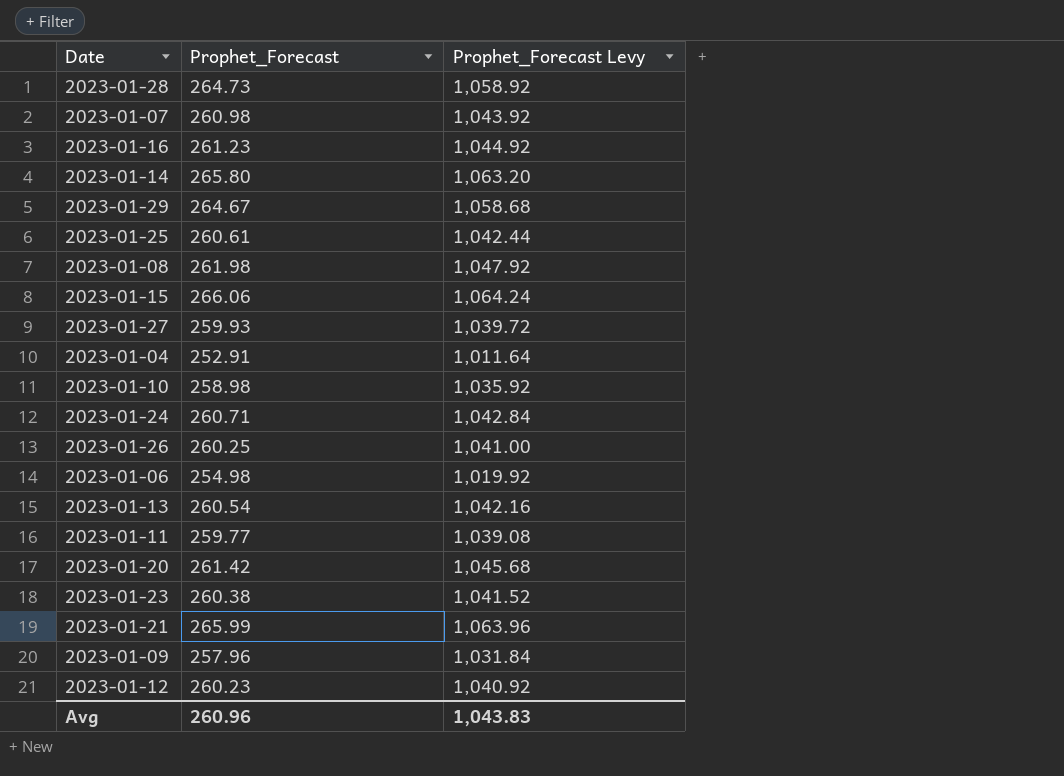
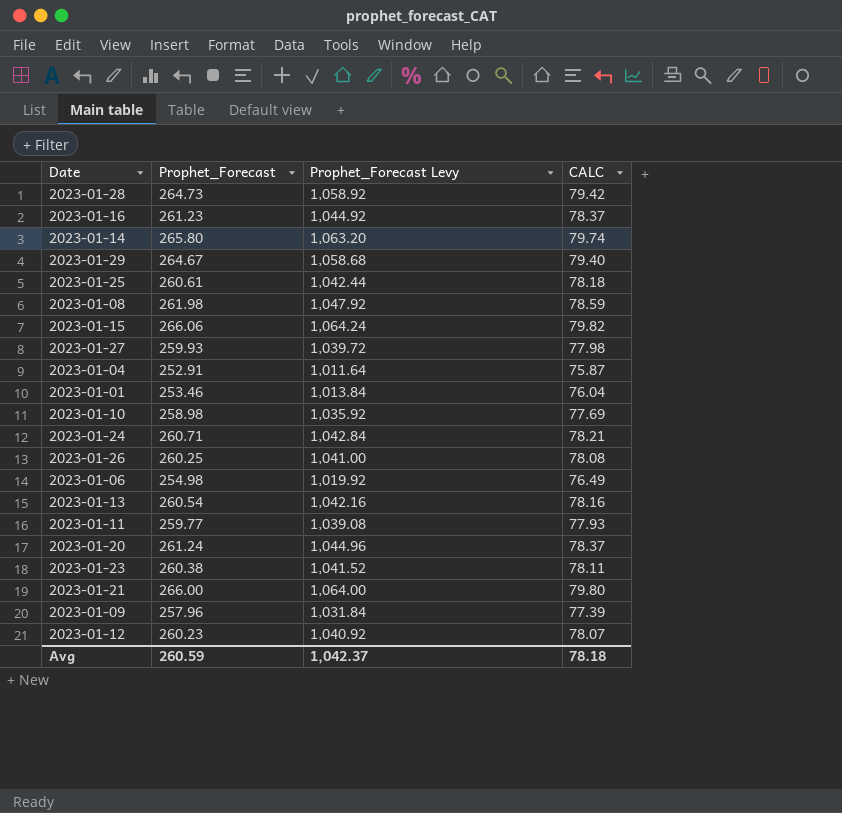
column CALC | formula: none -> [Prophet_Forecast] * 0.3
row 2023-01-07: 260.98 | 1,043.92 -> none
row 2023-01-01: none -> 253.46 | 1,013.84 | 76.04
2023-01-20 | Prophet_Forecast: 261.42 -> 261.24
2023-01-20 | Prophet_Forecast Levy: 1,045.68 -> 1,044.96
2023-01-21 | Prophet_Forecast: 265.99 -> 266.00
2023-01-21 | Prophet_Forecast Levy: 1,063.96 -> 1,064.00
Avg | Prophet_Forecast: 260.96 -> 260.59
Avg | Prophet_Forecast Levy: 1,043.83 -> 1,042.37

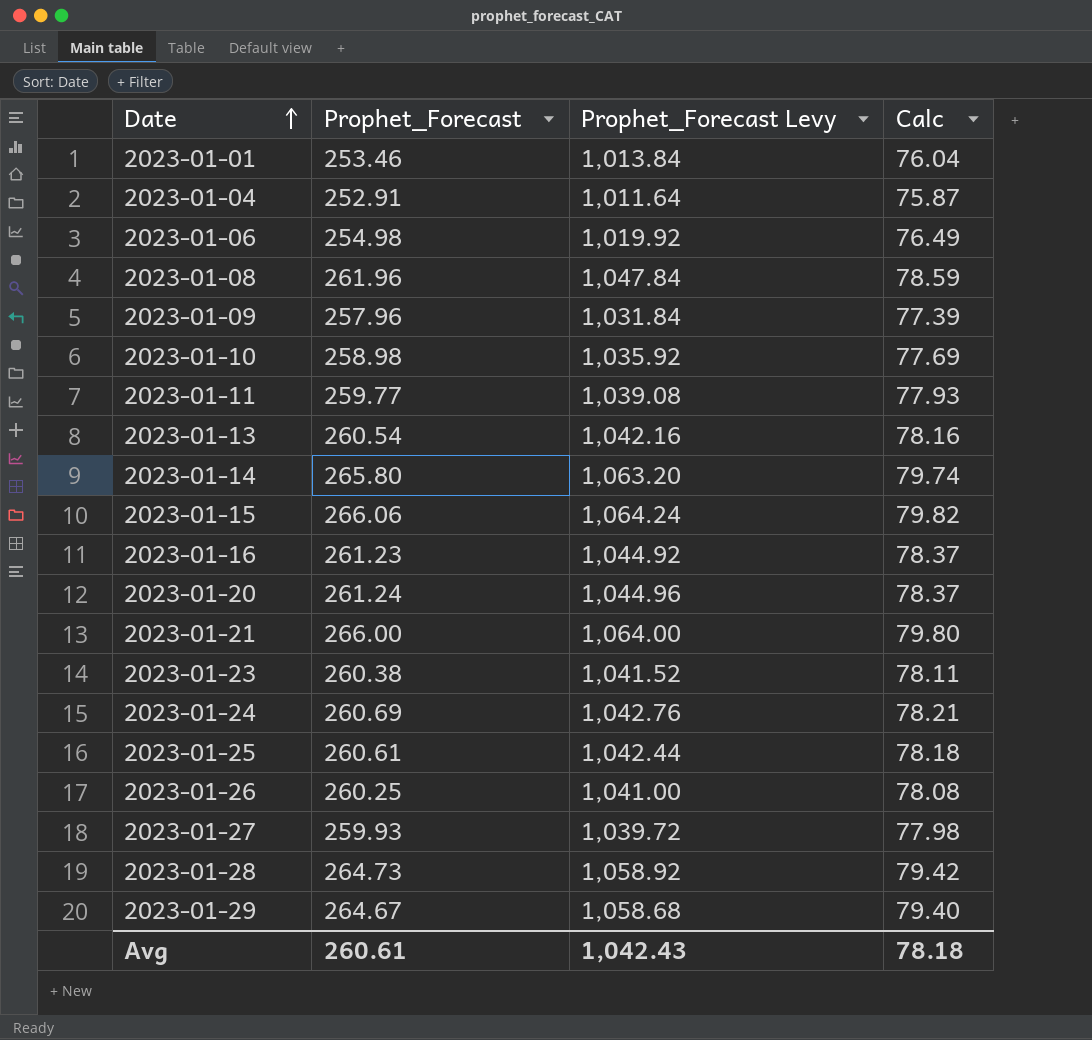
row order: none -> Date ascending
column name: CALC -> Calc
row 2023-01-12: 260.23 | 1,040.92 | 78.07 -> none
2023-01-08 | Prophet_Forecast: 261.98 -> 261.96
2023-01-08 | Prophet_Forecast Levy: 1,047.92 -> 1,047.84
2023-01-24 | Prophet_Forecast: 260.71 -> 260.69
2023-01-24 | Prophet_Forecast Levy: 1,042.84 -> 1,042.76
Avg | Prophet_Forecast: 260.59 -> 260.61
Avg | Prophet_Forecast Levy: 1,042.37 -> 1,042.43

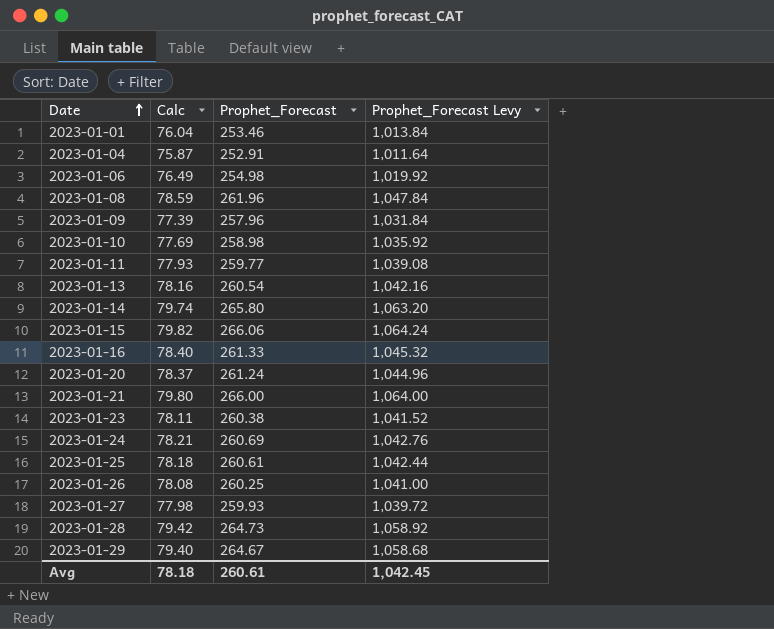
column Calc | position: 4 -> 2
2023-01-16 | Calc: 78.37 -> 78.40
2023-01-16 | Prophet_Forecast: 261.23 -> 261.33
2023-01-16 | Prophet_Forecast Levy: 1,044.92 -> 1,045.32
Avg | Prophet_Forecast Levy: 1,042.43 -> 1,042.45

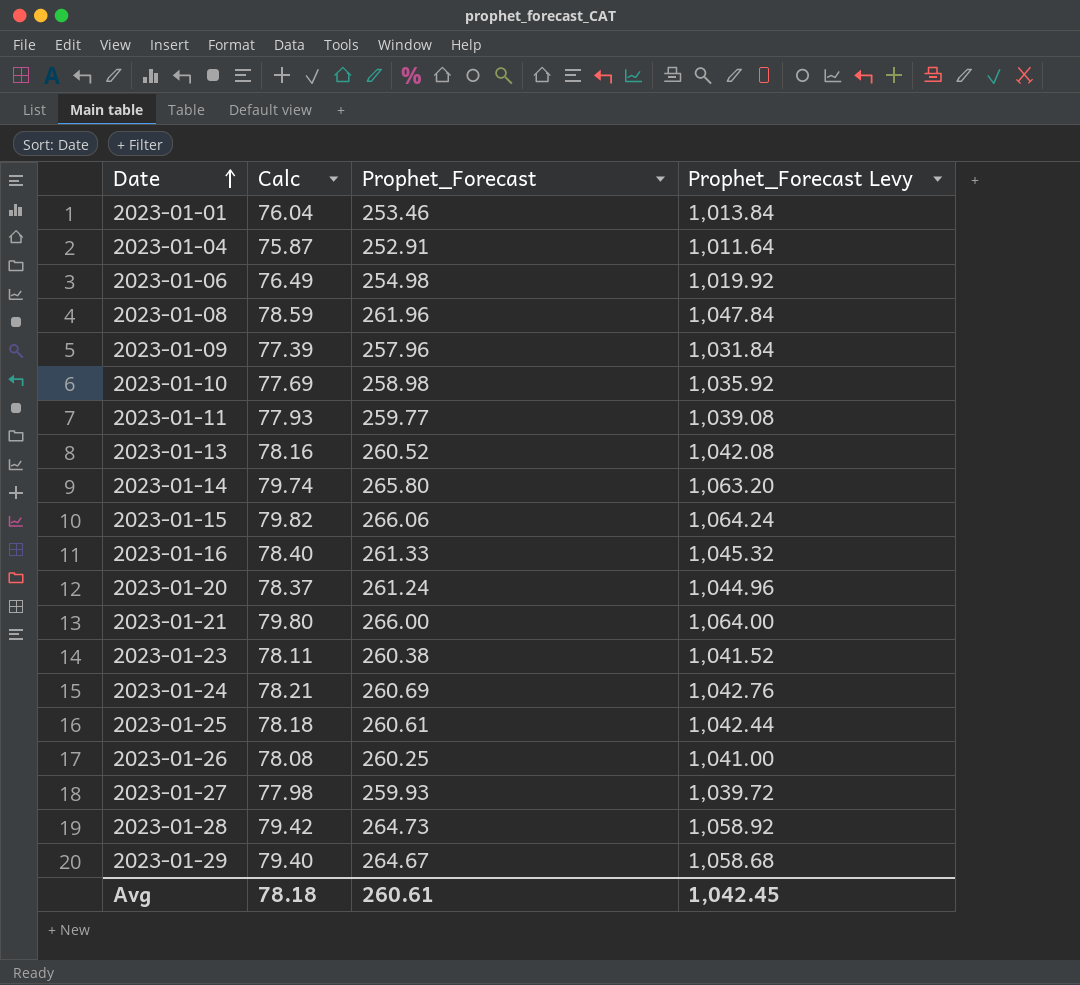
2023-01-13 | Prophet_Forecast: 260.54 -> 260.52
2023-01-13 | Prophet_Forecast Levy: 1,042.16 -> 1,042.08

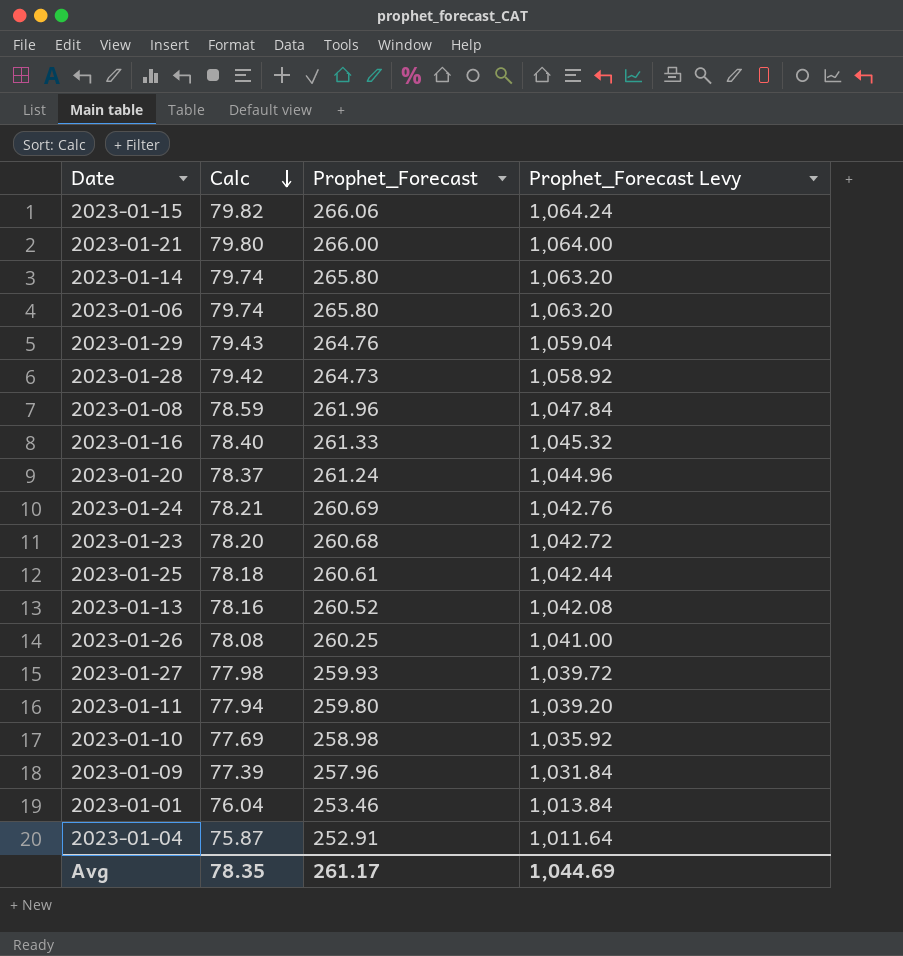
row order: Date ascending -> Calc descending
2023-01-06 | Calc: 76.49 -> 79.74
2023-01-06 | Prophet_Forecast: 254.98 -> 265.80
2023-01-06 | Prophet_Forecast Levy: 1,019.92 -> 1,063.20
2023-01-29 | Calc: 79.40 -> 79.43
2023-01-29 | Prophet_Forecast: 264.67 -> 264.76
2023-01-29 | Prophet_Forecast Levy: 1,058.68 -> 1,059.04
2023-01-23 | Calc: 78.11 -> 78.20
2023-01-23 | Prophet_Forecast: 260.38 -> 260.68
2023-01-23 | Prophet_Forecast Levy: 1,041.52 -> 1,042.72
2023-01-11 | Calc: 77.93 -> 77.94
2023-01-11 | Prophet_Forecast: 259.77 -> 259.80
2023-01-11 | Prophet_Forecast Levy: 1,039.08 -> 1,039.20
Avg | Calc: 78.18 -> 78.35
Avg | Prophet_Forecast: 260.61 -> 261.17
Avg | Prophet_Forecast Levy: 1,042.45 -> 1,044.69

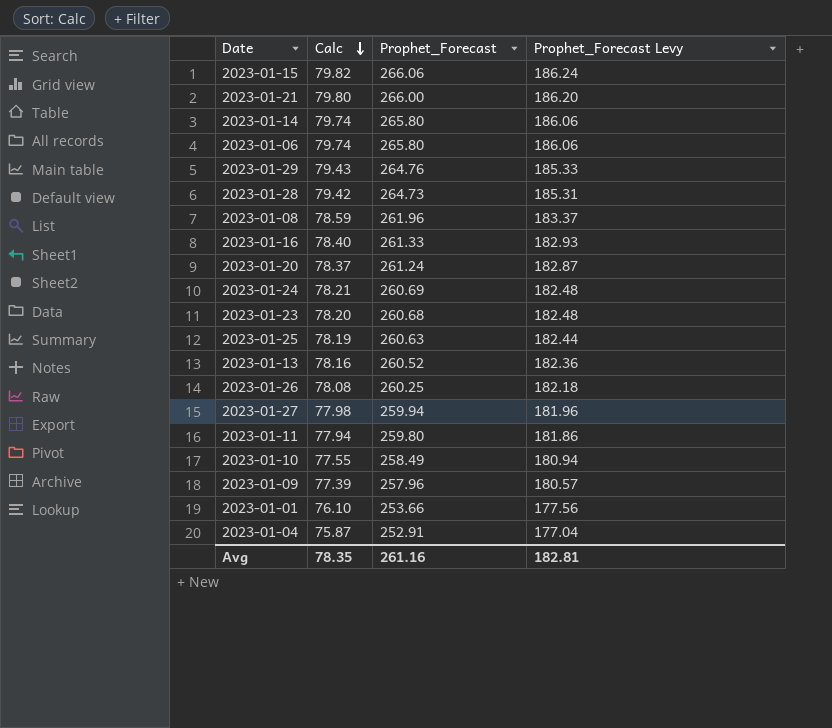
column Prophet_Forecast Levy | formula: [Prophet_Forecast] * 4 -> [Prophet_Forecast] * 0.7
2023-01-25 | Calc: 78.18 -> 78.19
2023-01-25 | Prophet_Forecast: 260.61 -> 260.63
2023-01-27 | Prophet_Forecast: 259.93 -> 259.94
2023-01-10 | Calc: 77.69 -> 77.55
2023-01-10 | Prophet_Forecast: 258.98 -> 258.49
2023-01-01 | Calc: 76.04 -> 76.10
2023-01-01 | Prophet_Forecast: 253.46 -> 253.66
Avg | Prophet_Forecast: 261.17 -> 261.16
Avg | Prophet_Forecast Levy: 1,044.69 -> 182.81

